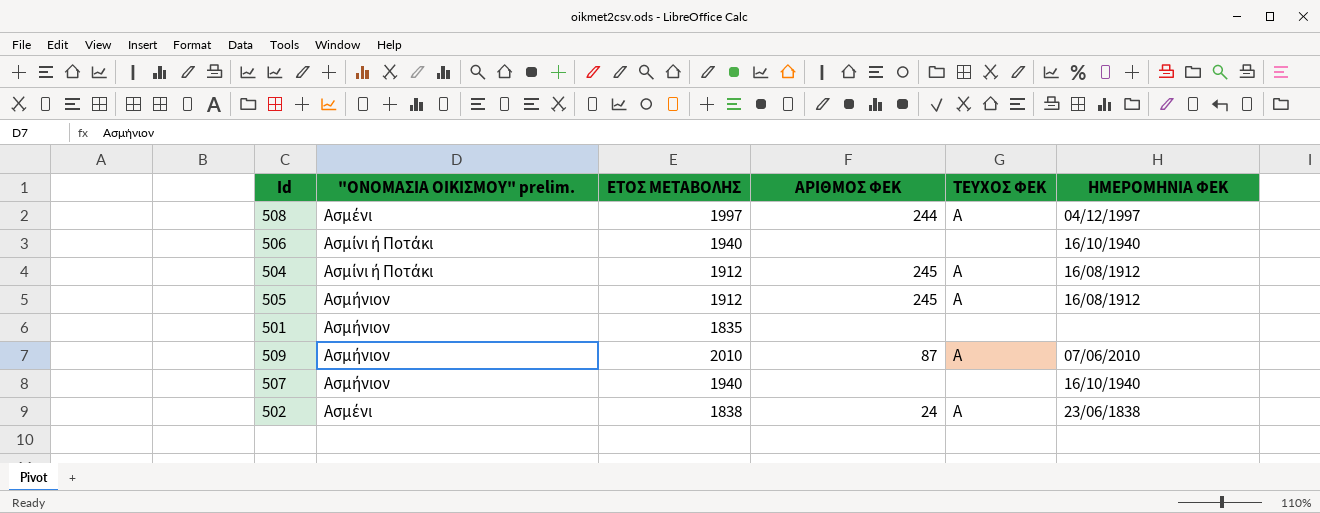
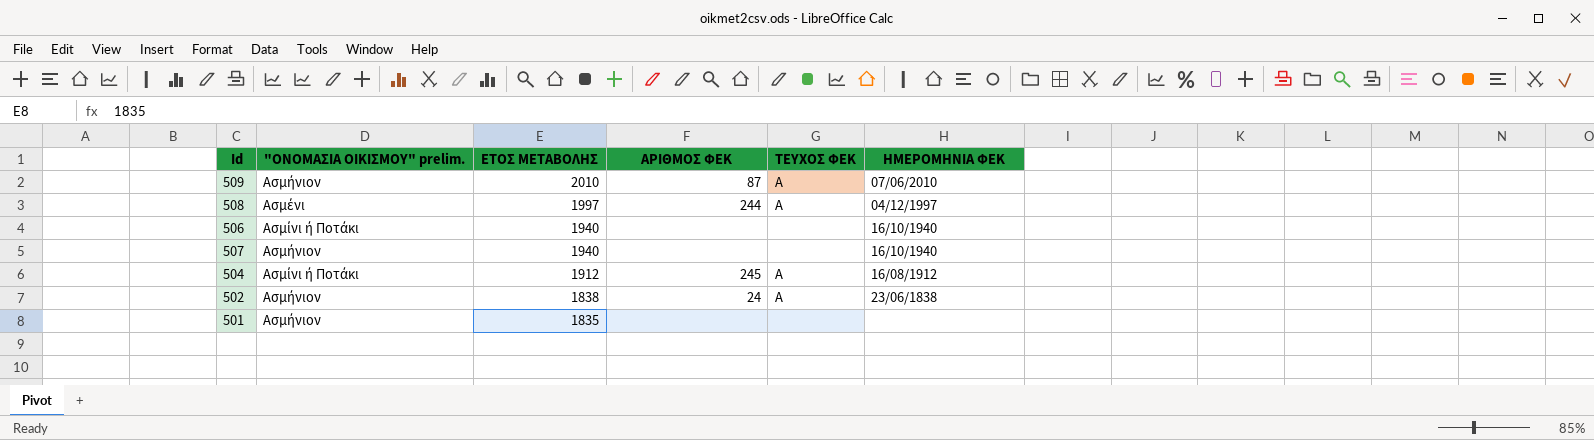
row order: none -> ΕΤΟΣ ΜΕΤΑΒΟΛΗΣ descending
row 505: Ασμήνιον | 1912 | 245 | Α | 16/08/1912 -> none
502 | "ΟΝΟΜΑΣΙΑ ΟΙΚΙΣΜΟΥ" prelim.: Ασμένι -> Ασμήνιον

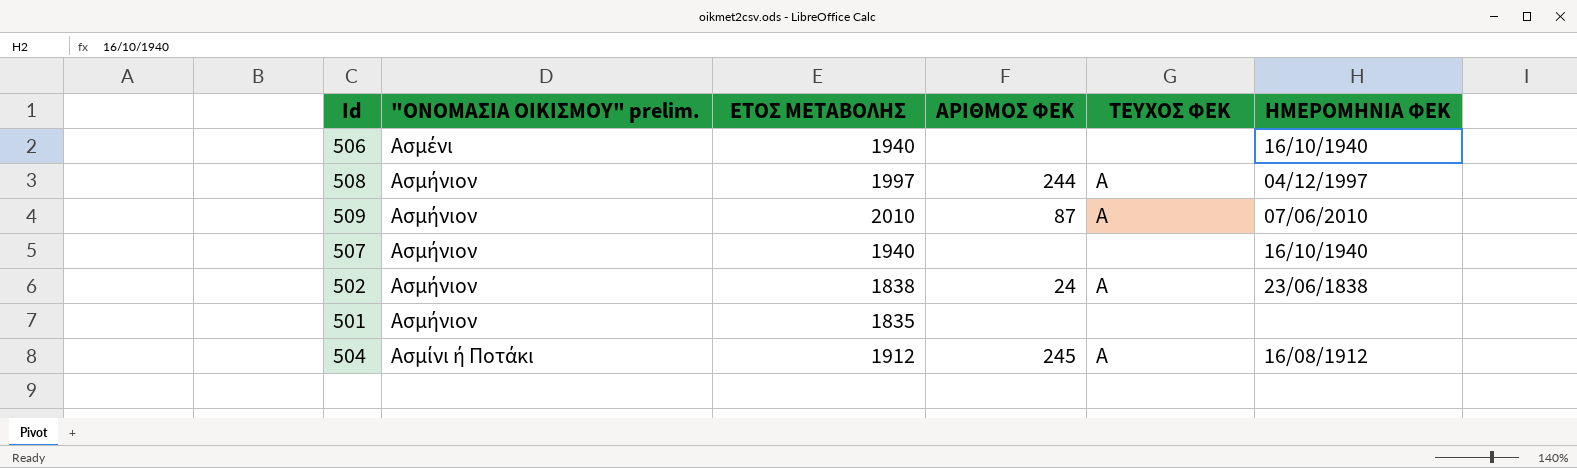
row order: ΕΤΟΣ ΜΕΤΑΒΟΛΗΣ descending -> "ΟΝΟΜΑΣΙΑ ΟΙΚΙΣΜΟΥ" prelim. ascending
506 | "ΟΝΟΜΑΣΙΑ ΟΙΚΙΣΜΟΥ" prelim.: Ασμίνι ή Ποτάκι -> Ασμένι
508 | "ΟΝΟΜΑΣΙΑ ΟΙΚΙΣΜΟΥ" prelim.: Ασμένι -> Ασμήνιον

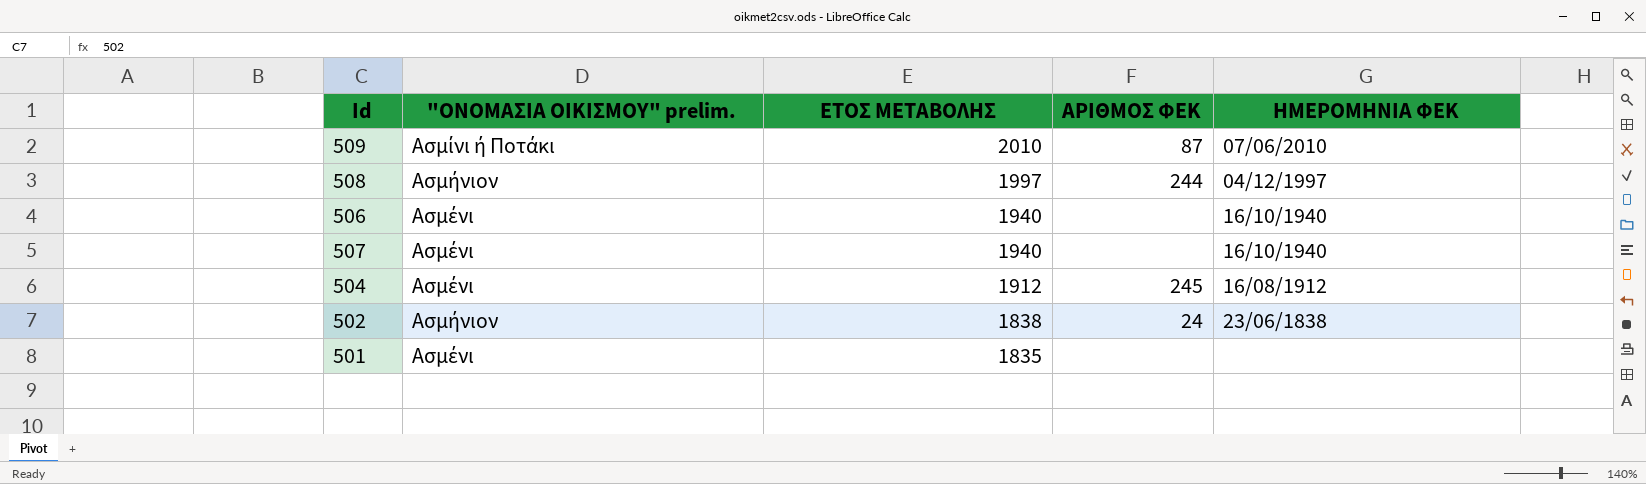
row order: "ΟΝΟΜΑΣΙΑ ΟΙΚΙΣΜΟΥ" prelim. ascending -> ΕΤΟΣ ΜΕΤΑΒΟΛΗΣ descending
column ΤΕΥΧΟΣ ΦΕΚ | position: 5 -> none
509 | "ΟΝΟΜΑΣΙΑ ΟΙΚΙΣΜΟΥ" prelim.: Ασμήνιον -> Ασμίνι ή Ποτάκι
507 | "ΟΝΟΜΑΣΙΑ ΟΙΚΙΣΜΟΥ" prelim.: Ασμήνιον -> Ασμένι
504 | "ΟΝΟΜΑΣΙΑ ΟΙΚΙΣΜΟΥ" prelim.: Ασμίνι ή Ποτάκι -> Ασμένι
501 | "ΟΝΟΜΑΣΙΑ ΟΙΚΙΣΜΟΥ" prelim.: Ασμήνιον -> Ασμένι

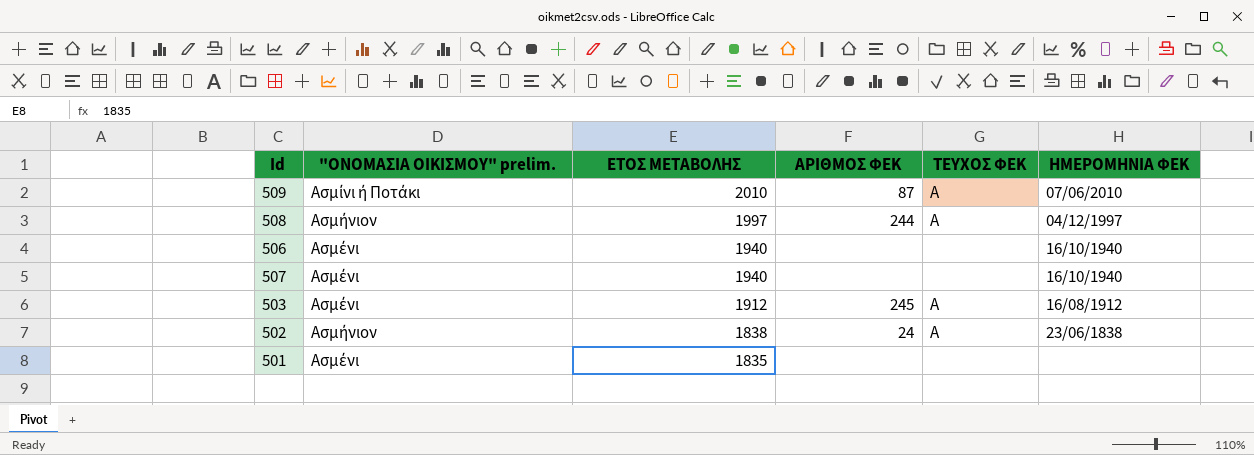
column ΤΕΥΧΟΣ ΦΕΚ | position: none -> 5
row 504: Ασμένι | 1912 | 245 | 16/08/1912 -> none
row 503: none -> Ασμένι | 1912 | 245 | Α | 16/08/1912

